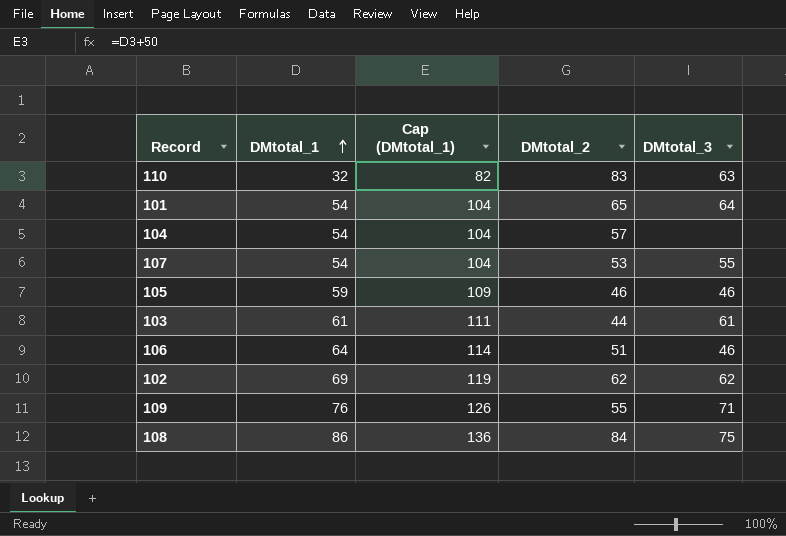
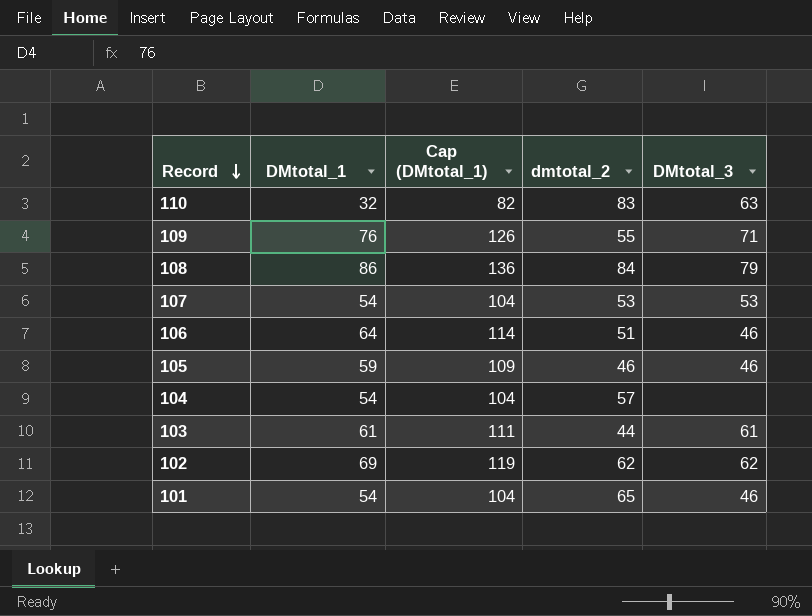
row order: DMtotal_1 ascending -> Record descending
column name: DMtotal_2 -> dmtotal_2
108 | DMtotal_3: 75 -> 79
107 | DMtotal_3: 55 -> 53
101 | DMtotal_3: 64 -> 46

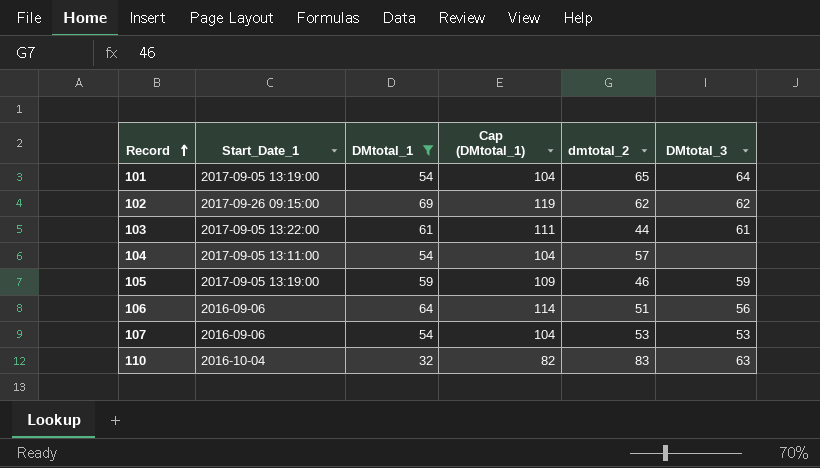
filter: none -> DMtotal_1 <= 69
row order: Record descending -> Record ascending
column Start_Date_1 | position: none -> 2
101 | DMtotal_3: 46 -> 64
105 | DMtotal_3: 46 -> 59
106 | DMtotal_3: 46 -> 56

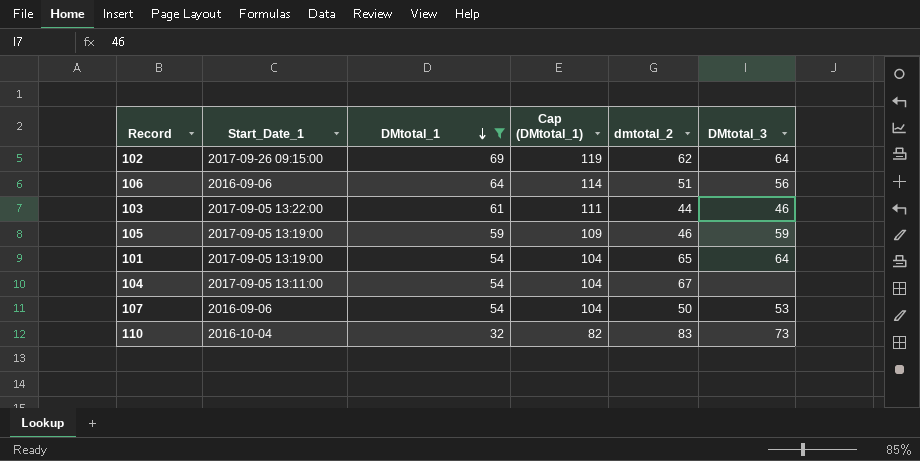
row order: Record ascending -> DMtotal_1 descending
102 | DMtotal_3: 62 -> 64
103 | DMtotal_3: 61 -> 46
104 | dmtotal_2: 57 -> 67
107 | dmtotal_2: 53 -> 50
110 | DMtotal_3: 63 -> 73

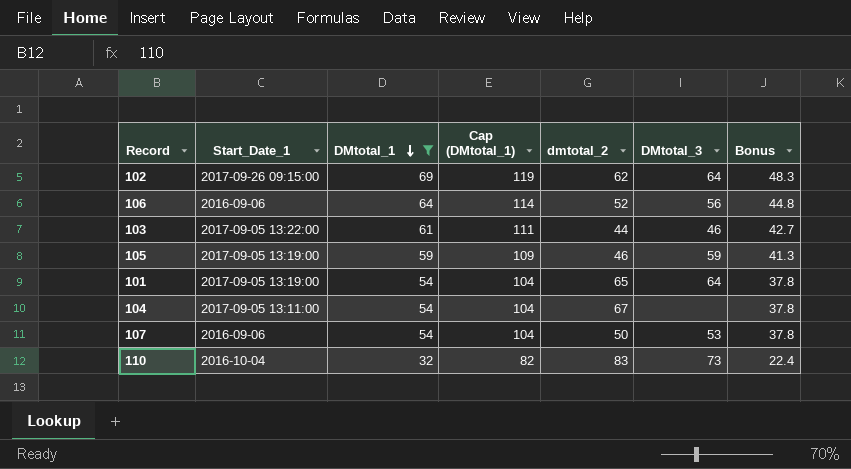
column Bonus | formula: none -> [DMtotal_1] * 0.7
106 | dmtotal_2: 51 -> 52

